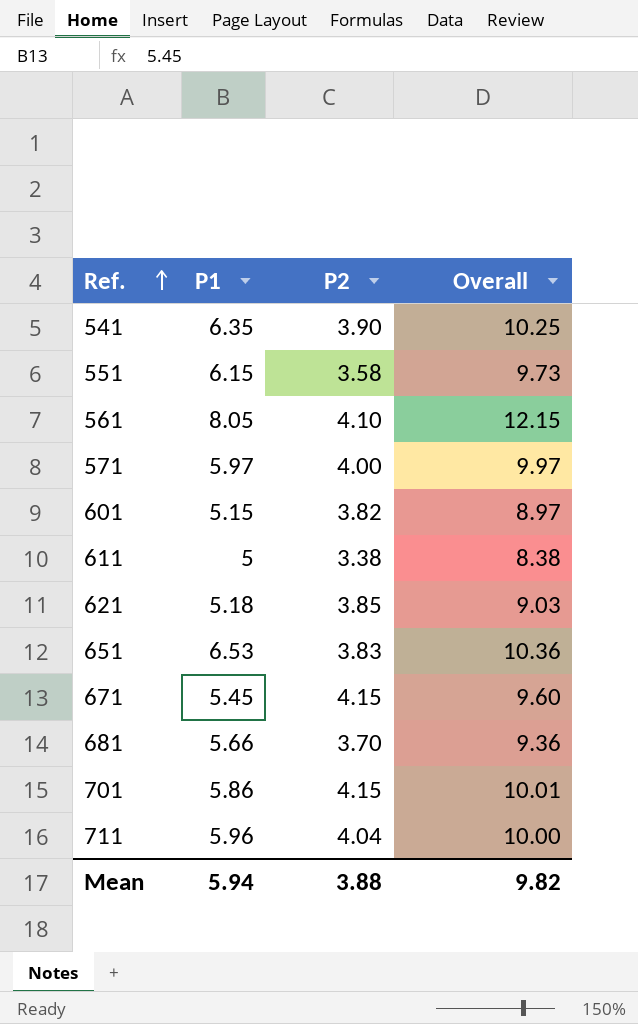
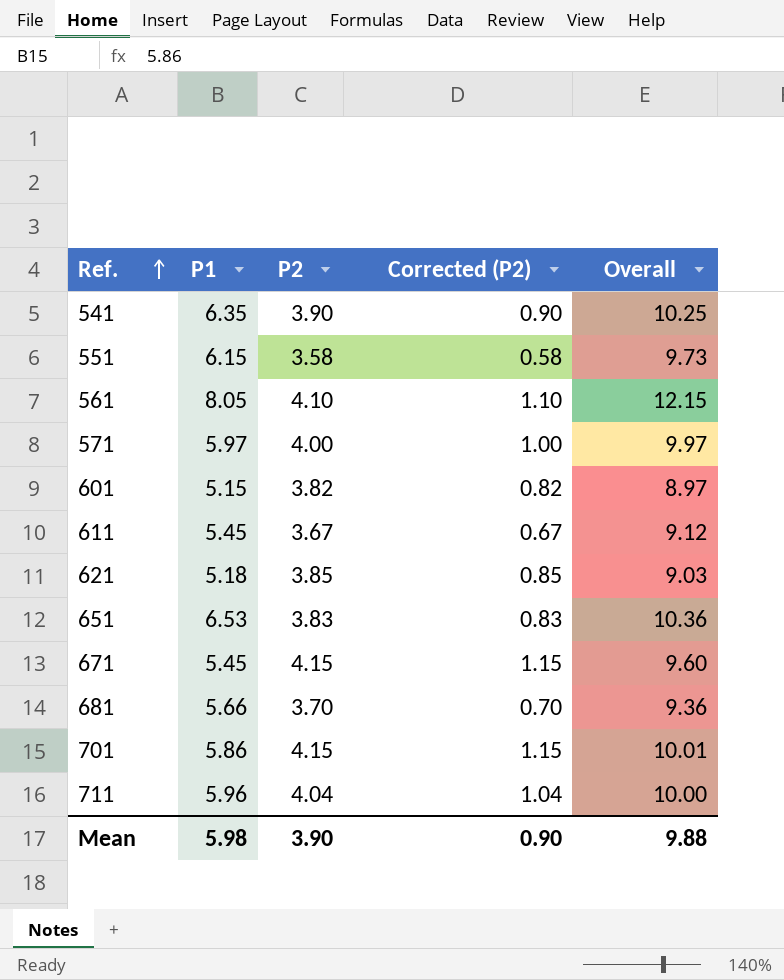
column Corrected (P2) | formula: none -> [P2] - 3
611 | P1: 5 -> 5.45
611 | P2: 3.38 -> 3.67
611 | Overall: 8.38 -> 9.12
Mean | P1: 5.94 -> 5.98
Mean | P2: 3.88 -> 3.90
Mean | Overall: 9.82 -> 9.88

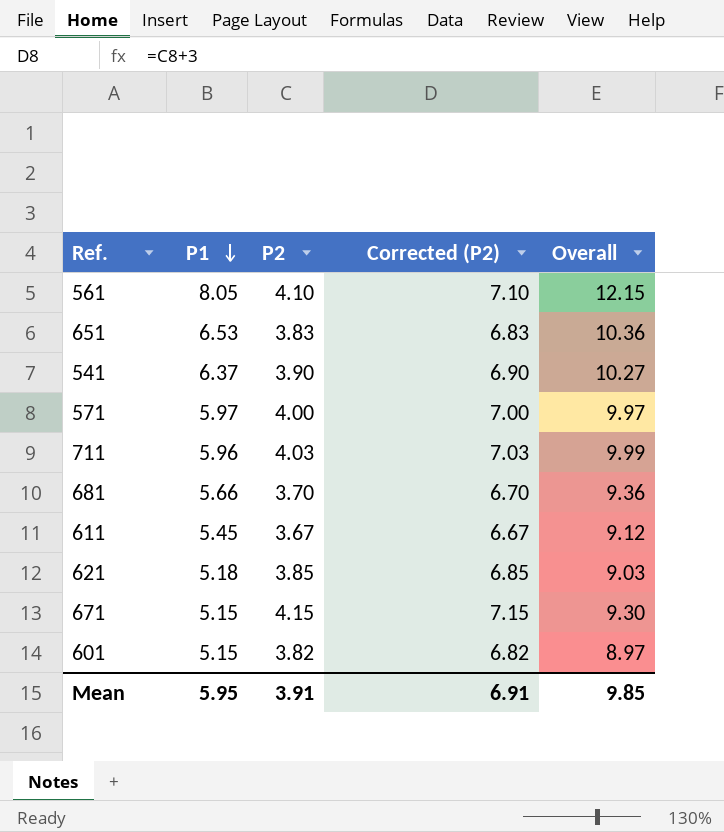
row order: Ref. ascending -> P1 descending
column Corrected (P2) | formula: [P2] - 3 -> [P2] + 3
row 551: 6.15 | 3.58 | 0.58 | 9.73 -> none
row 701: 5.86 | 4.15 | 1.15 | 10.01 -> none
541 | P1: 6.35 -> 6.37
541 | Overall: 10.25 -> 10.27
711 | P2: 4.04 -> 4.03
711 | Overall: 10.00 -> 9.99
671 | P1: 5.45 -> 5.15
671 | Overall: 9.60 -> 9.30
Mean | P1: 5.98 -> 5.95
Mean | P2: 3.90 -> 3.91
Mean | Corrected (P2): 0.90 -> 6.91
Mean | Overall: 9.88 -> 9.85

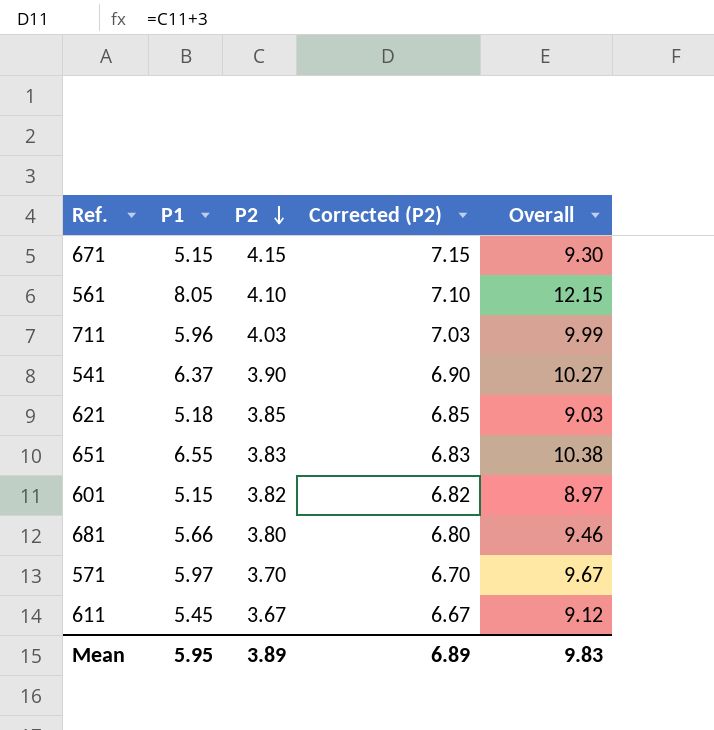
row order: P1 descending -> P2 descending
651 | P1: 6.53 -> 6.55
651 | Overall: 10.36 -> 10.38
681 | P2: 3.70 -> 3.80
681 | Corrected (P2): 6.70 -> 6.80
681 | Overall: 9.36 -> 9.46
571 | P2: 4.00 -> 3.70
571 | Corrected (P2): 7.00 -> 6.70
571 | Overall: 9.97 -> 9.67
Mean | P2: 3.91 -> 3.89
Mean | Corrected (P2): 6.91 -> 6.89
Mean | Overall: 9.85 -> 9.83

